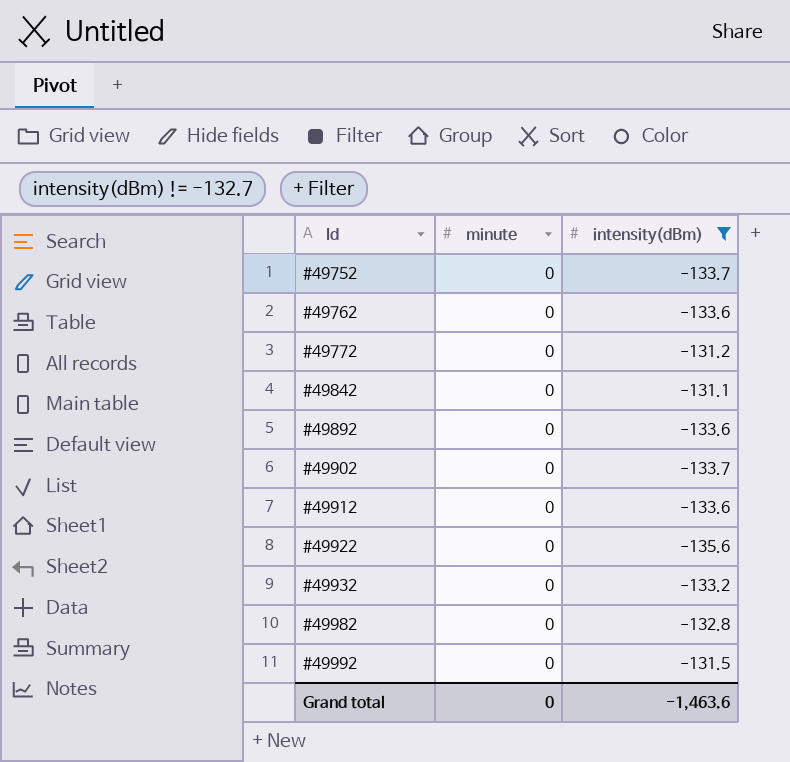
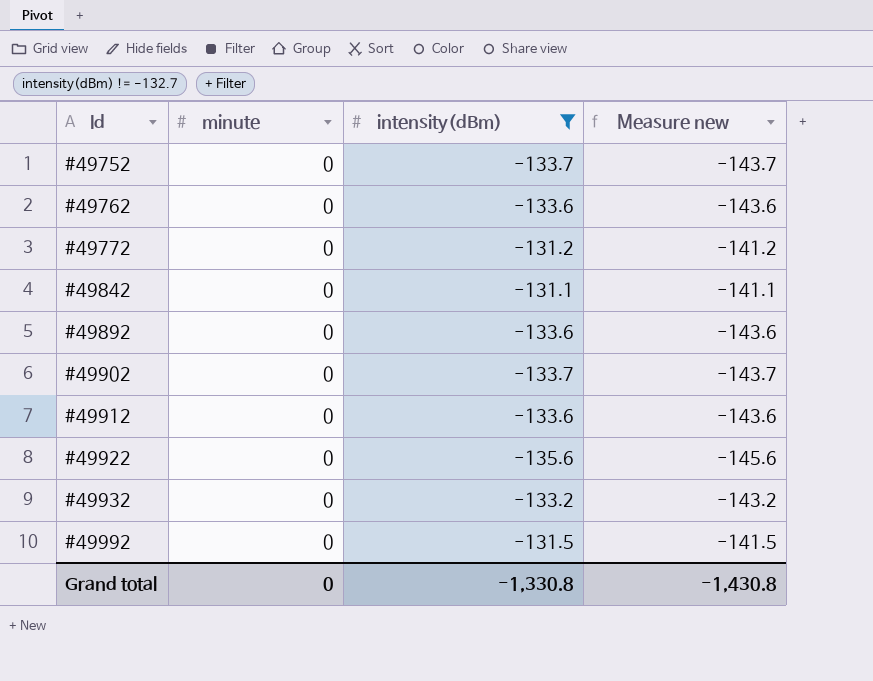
column Measure new | formula: none -> [intensity(dBm)] - 10
row #49982: 0 | -132.8 -> none
Grand total | intensity(dBm): -1,463.6 -> -1,330.8

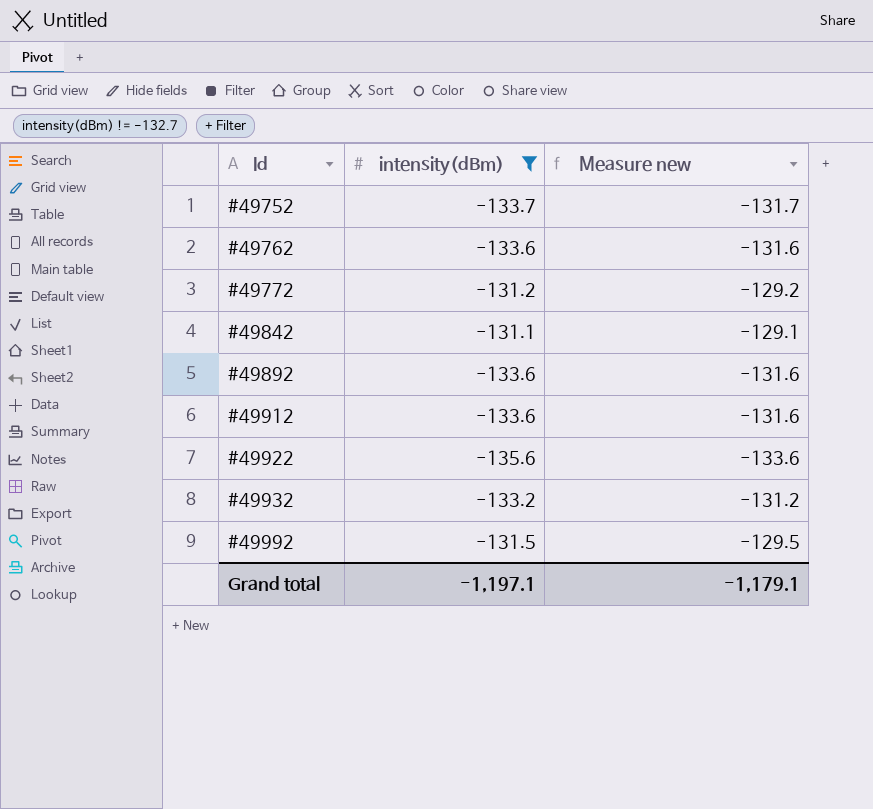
column minute | position: 2 -> none
column Measure new | formula: [intensity(dBm)] - 10 -> [intensity(dBm)] + 2
row #49902: 0 | -133.7 | -143.7 -> none
Grand total | intensity(dBm): -1,330.8 -> -1,197.1
Grand total | Measure new: -1,430.8 -> -1,179.1

